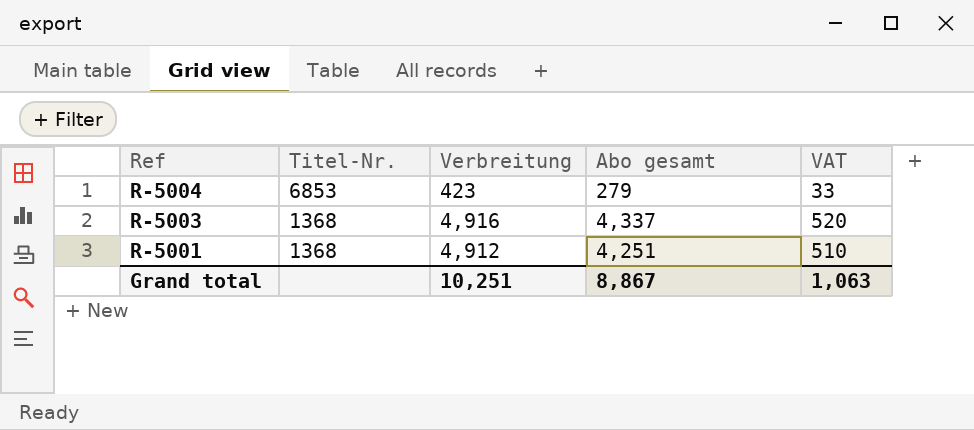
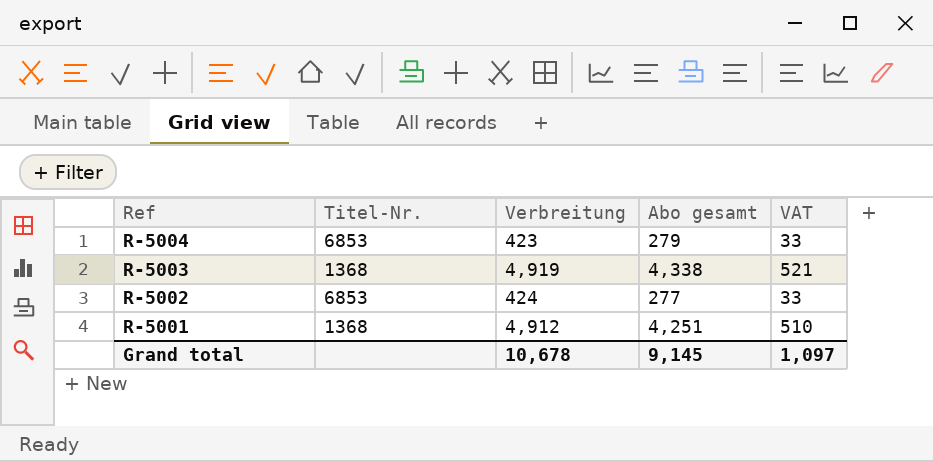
R-5003 | Verbreitung: 4,916 -> 4,919
R-5003 | Abo gesamt: 4,337 -> 4,338
R-5003 | VAT: 520 -> 521
row R-5002: none -> 6853 | 424 | 277 | 33
Grand total | Verbreitung: 10,251 -> 10,678
Grand total | Abo gesamt: 8,867 -> 9,145
Grand total | VAT: 1,063 -> 1,097

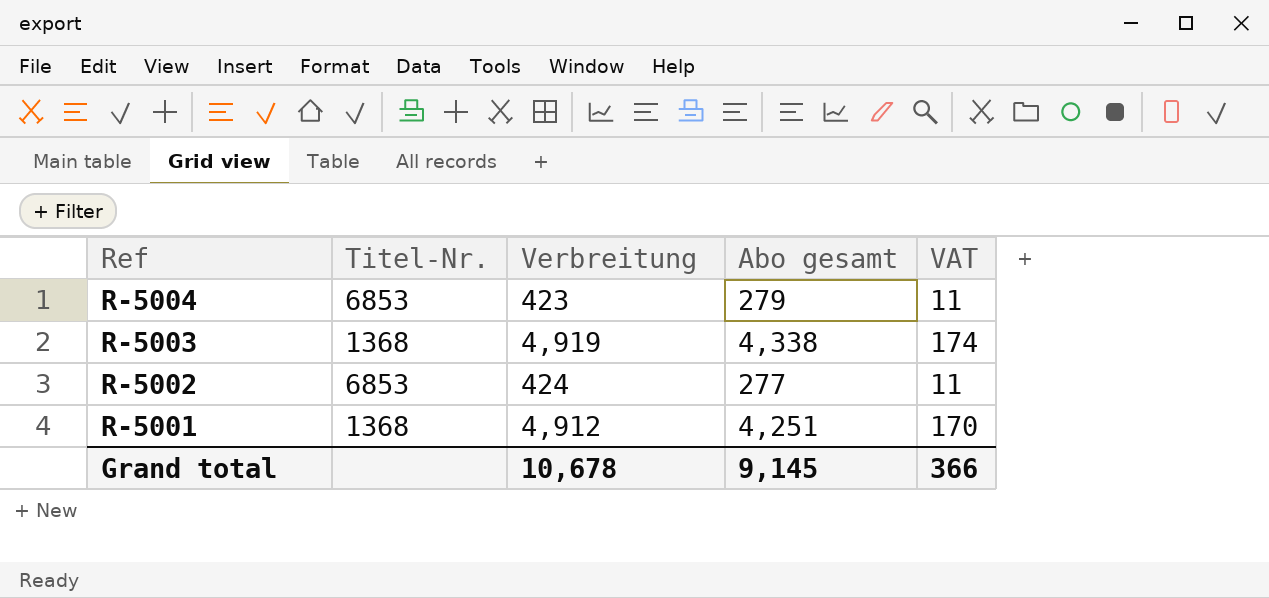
column VAT | formula: [Abo gesamt] * 0.12 -> [Abo gesamt] * 0.04
Grand total | VAT: 1,097 -> 366

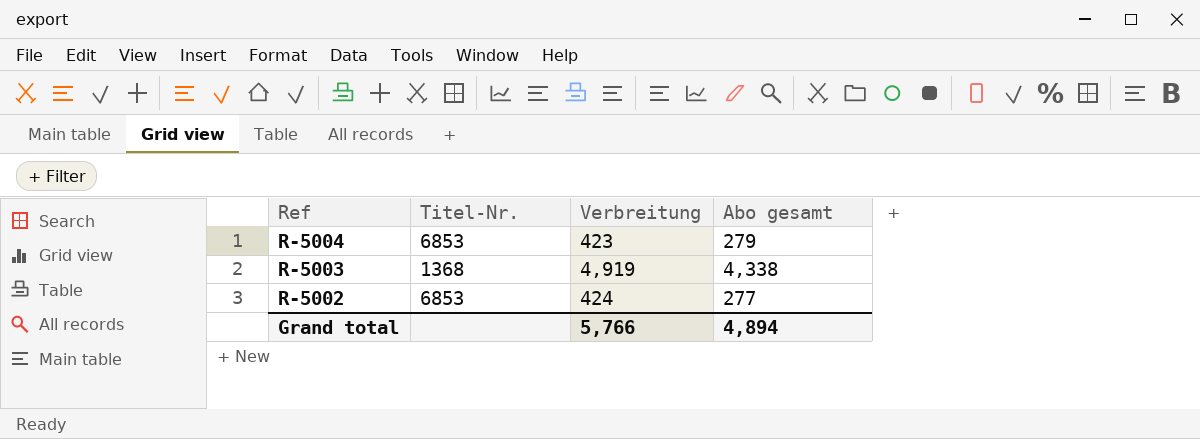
column VAT | formula: [Abo gesamt] * 0.04 -> none
row R-5001: 1368 | 4,912 | 4,251 | 170 -> none
Grand total | Verbreitung: 10,678 -> 5,766
Grand total | Abo gesamt: 9,145 -> 4,894

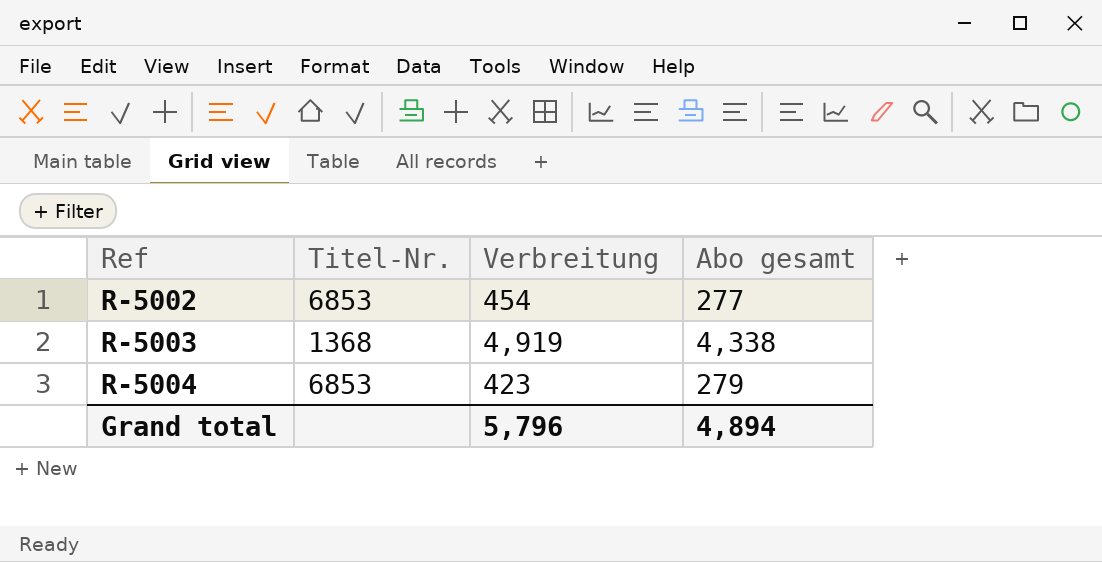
row order: Ref descending -> Ref ascending
R-5002 | Verbreitung: 424 -> 454
Grand total | Verbreitung: 5,766 -> 5,796

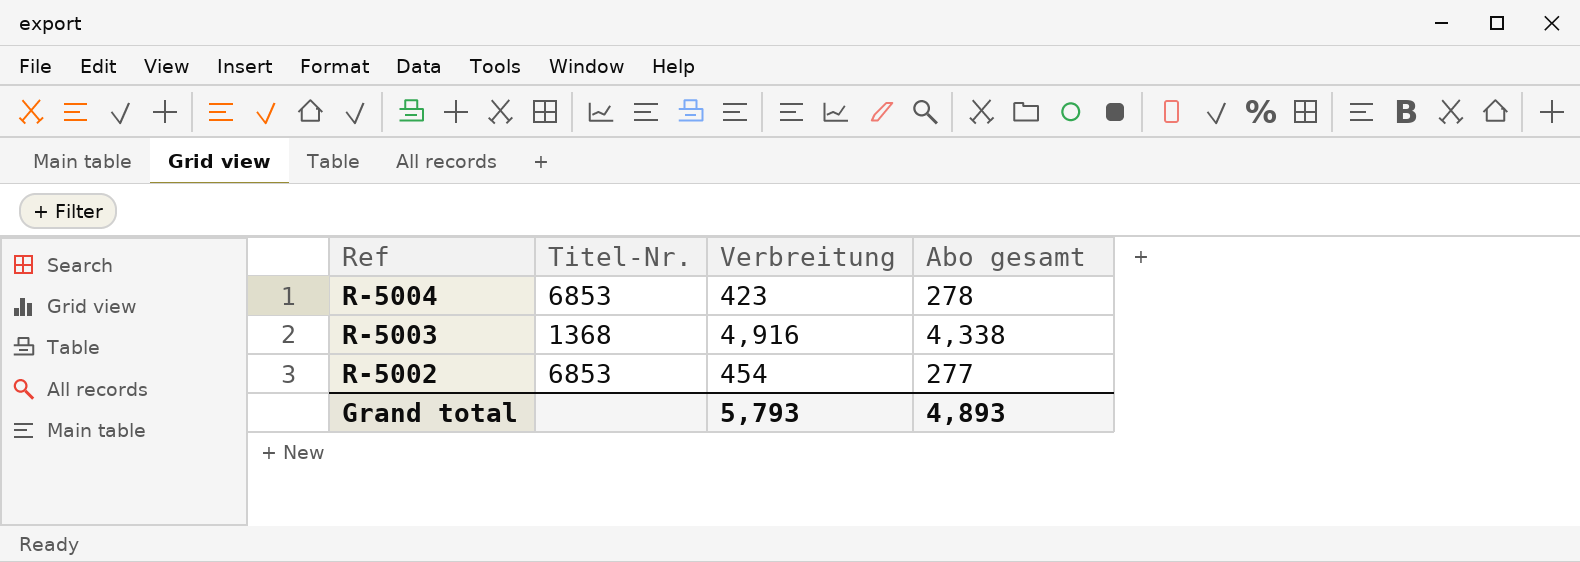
row order: Ref ascending -> Ref descending
R-5004 | Abo gesamt: 279 -> 278
R-5003 | Verbreitung: 4,919 -> 4,916
Grand total | Verbreitung: 5,796 -> 5,793
Grand total | Abo gesamt: 4,894 -> 4,893

